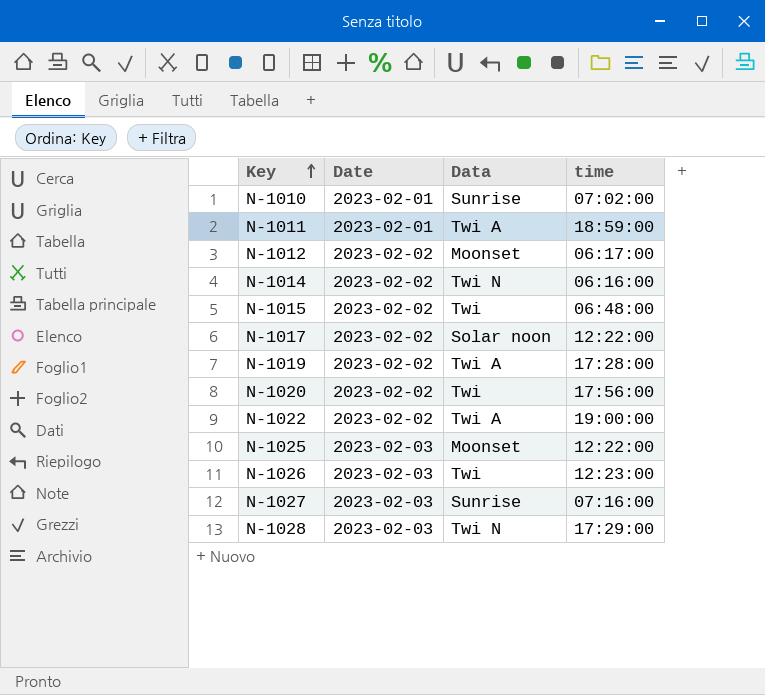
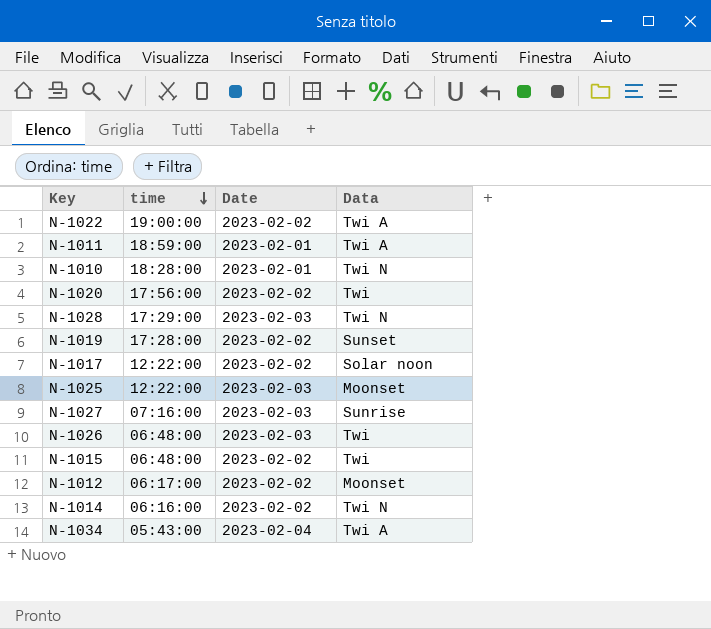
row order: Key ascending -> time descending
column time | position: 4 -> 2
N-1010 | time: 07:02:00 -> 18:28:00
N-1010 | Data: Sunrise -> Twi N
N-1019 | Data: Twi A -> Sunset
N-1026 | time: 12:23:00 -> 06:48:00
row N-1034: none -> 05:43:00 | 2023-02-04 | Twi A

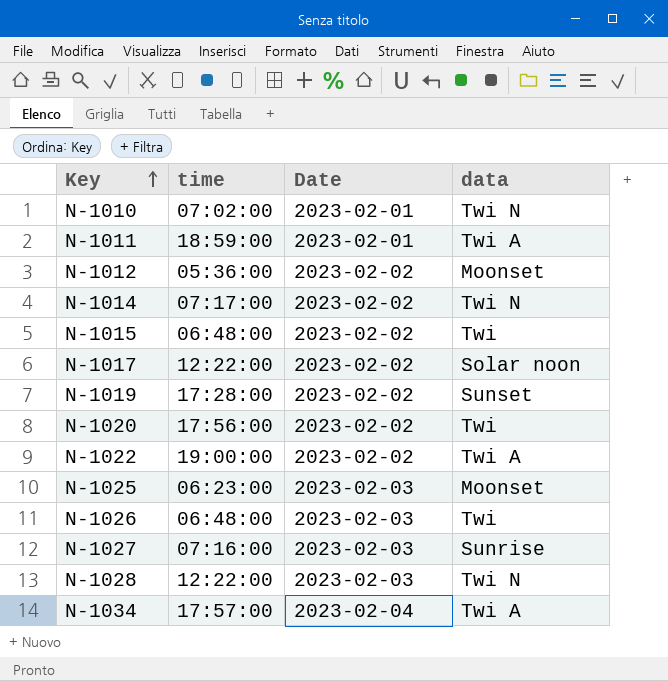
row order: time descending -> Key ascending
column name: Data -> data
N-1010 | time: 18:28:00 -> 07:02:00
N-1012 | time: 06:17:00 -> 05:36:00
N-1014 | time: 06:16:00 -> 07:17:00
N-1025 | time: 12:22:00 -> 06:23:00
N-1028 | time: 17:29:00 -> 12:22:00
N-1034 | time: 05:43:00 -> 17:57:00

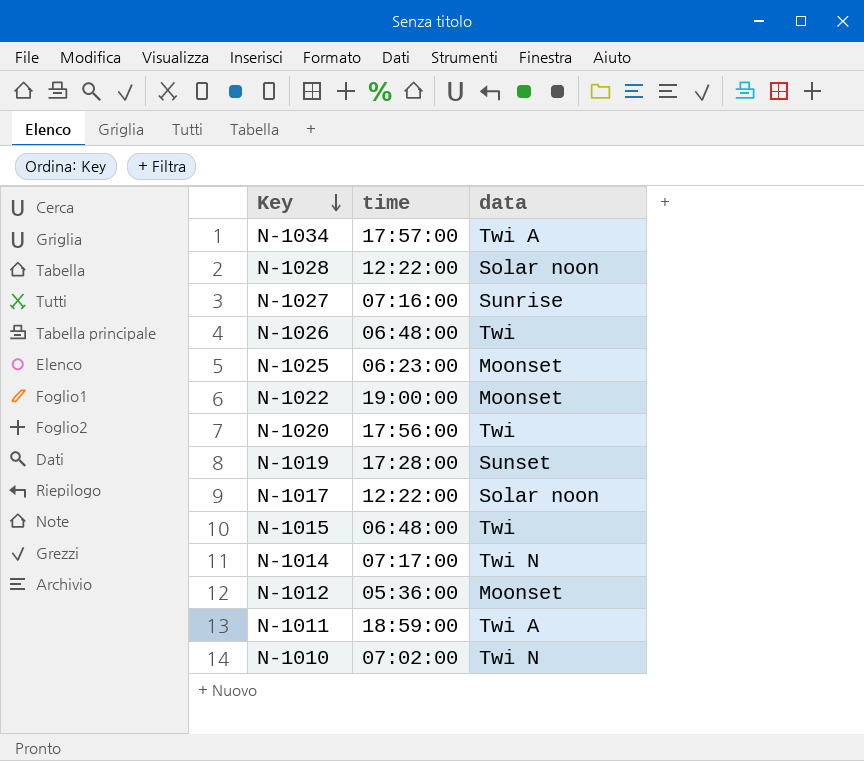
row order: Key ascending -> Key descending
column Date | position: 3 -> none
N-1028 | data: Twi N -> Solar noon
N-1022 | data: Twi A -> Moonset

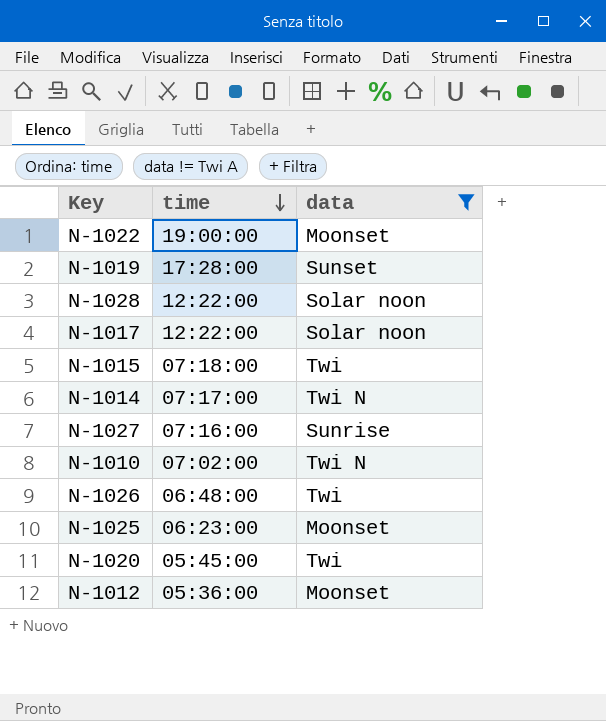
filter: none -> data != Twi A
row order: Key descending -> time descending
N-1015 | time: 06:48:00 -> 07:18:00
N-1020 | time: 17:56:00 -> 05:45:00

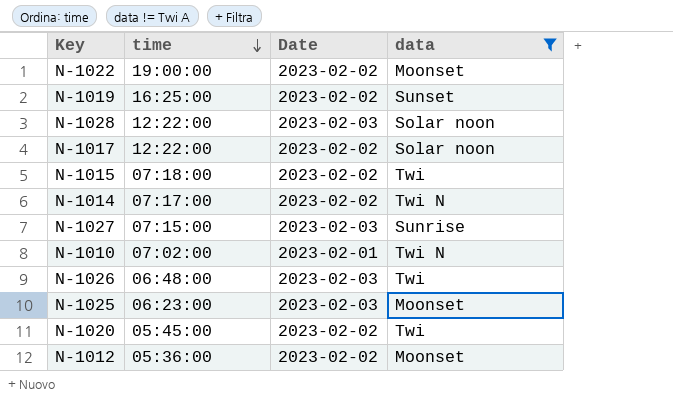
column Date | position: none -> 3
N-1019 | time: 17:28:00 -> 16:25:00
N-1027 | time: 07:16:00 -> 07:15:00

